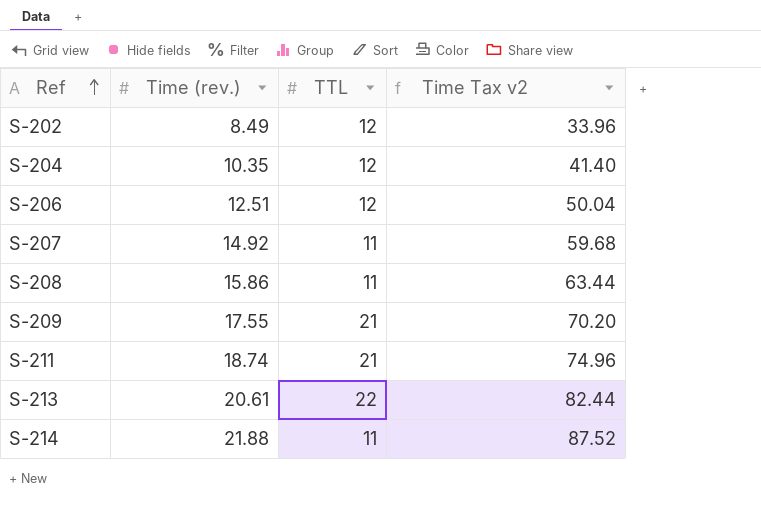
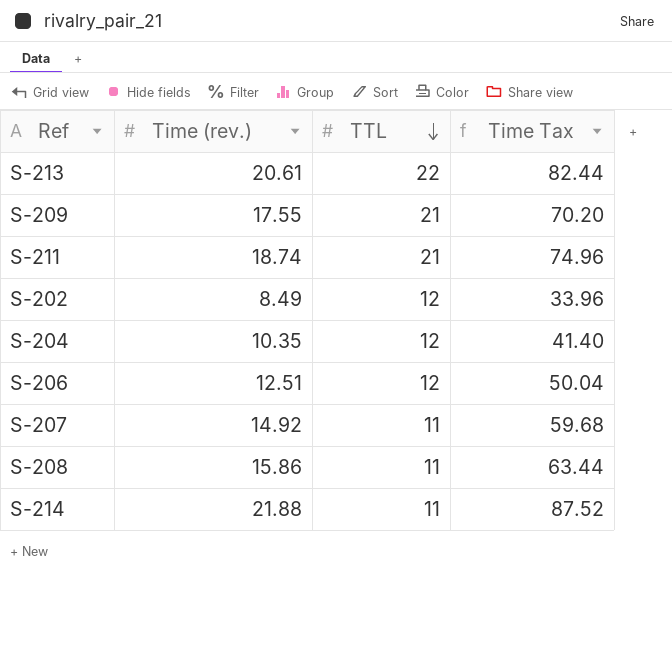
row order: Ref ascending -> TTL descending
column name: Time Tax v2 -> Time Tax

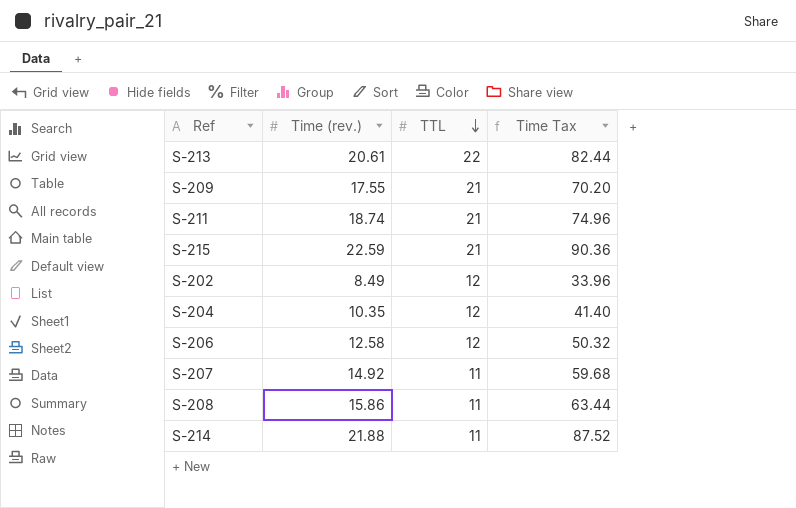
row S-215: none -> 22.59 | 21 | 90.36
S-206 | Time (rev.): 12.51 -> 12.58
S-206 | Time Tax: 50.04 -> 50.32

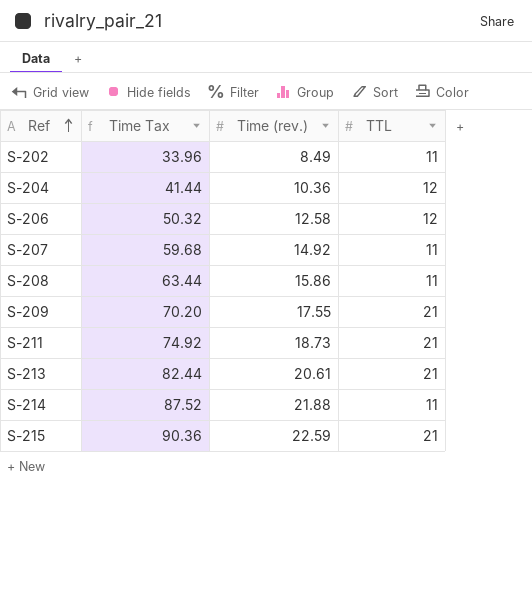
row order: TTL descending -> Ref ascending
column Time Tax | position: 4 -> 2
S-202 | TTL: 12 -> 11
S-204 | Time Tax: 41.40 -> 41.44
S-204 | Time (rev.): 10.35 -> 10.36
S-211 | Time Tax: 74.96 -> 74.92
S-211 | Time (rev.): 18.74 -> 18.73
S-213 | TTL: 22 -> 21

